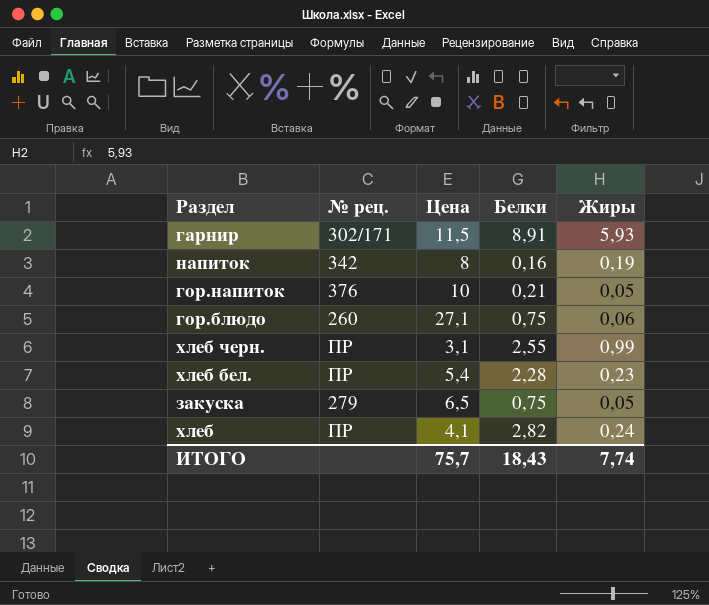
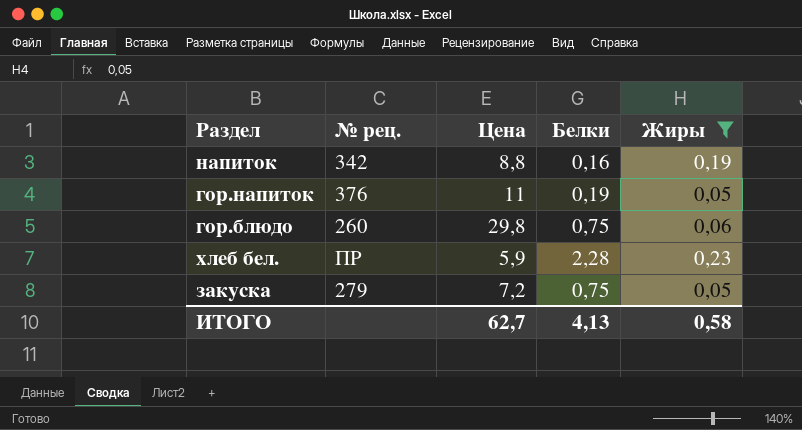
filter: none -> Жиры <= 0,23
напиток | Цена: 8 -> 8,8
гор.напиток | Цена: 10 -> 11
гор.напиток | Белки: 0,21 -> 0,19
гор.блюдо | Цена: 27,1 -> 29,8
хлеб бел. | Цена: 5,4 -> 5,9
закуска | Цена: 6,5 -> 7,2
ИТОГО | Цена: 75,7 -> 62,7
ИТОГО | Белки: 18,43 -> 4,13
ИТОГО | Жиры: 7,74 -> 0,58

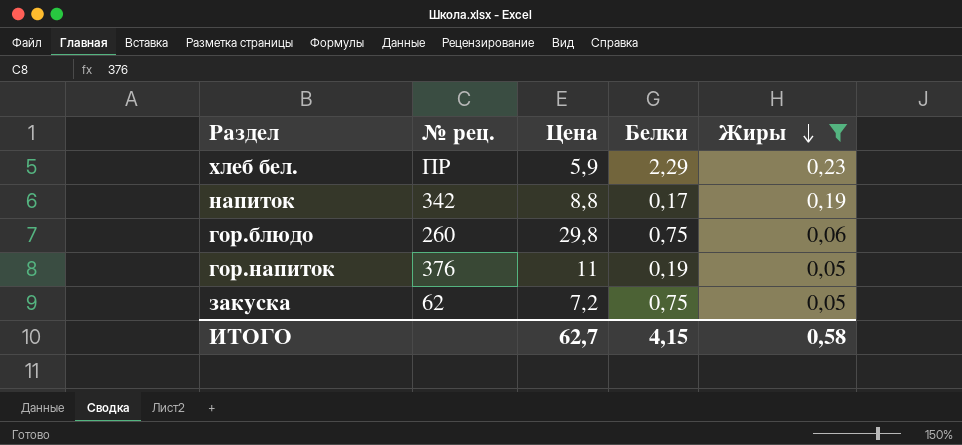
row order: none -> Жиры descending
хлеб бел. | Белки: 2,28 -> 2,29
напиток | Белки: 0,16 -> 0,17
закуска | № рец.: 279 -> 62
ИТОГО | Белки: 4,13 -> 4,15

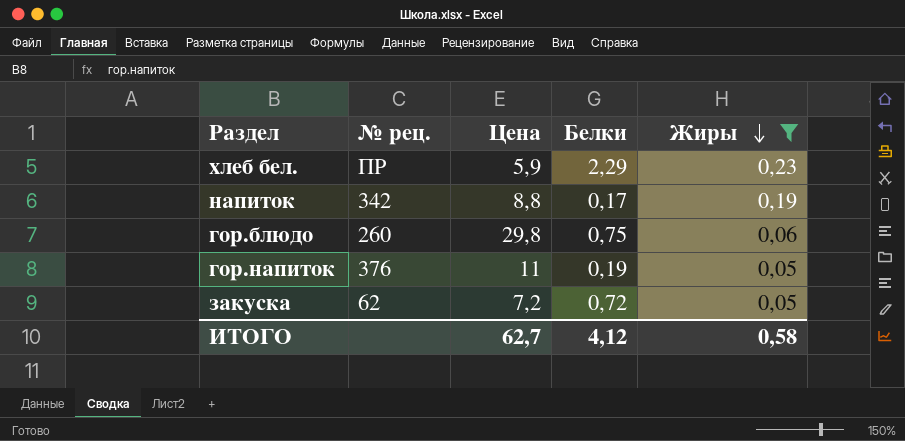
закуска | Белки: 0,75 -> 0,72
ИТОГО | Белки: 4,15 -> 4,12

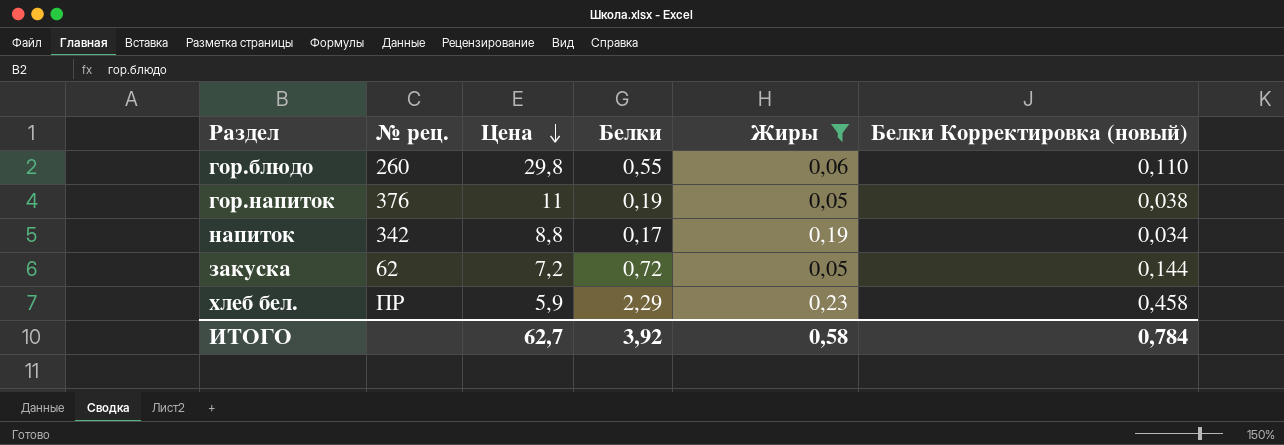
row order: Жиры descending -> Цена descending
column Белки Корректировка (новый) | formula: none -> [Белки] * 0,2
гор.блюдо | Белки: 0,75 -> 0,55
ИТОГО | Белки: 4,12 -> 3,92

